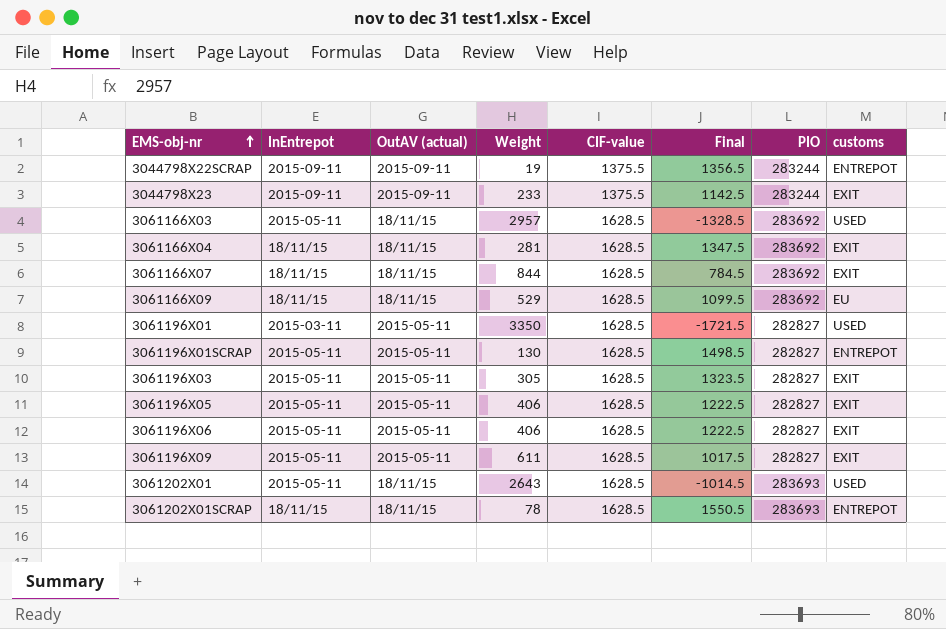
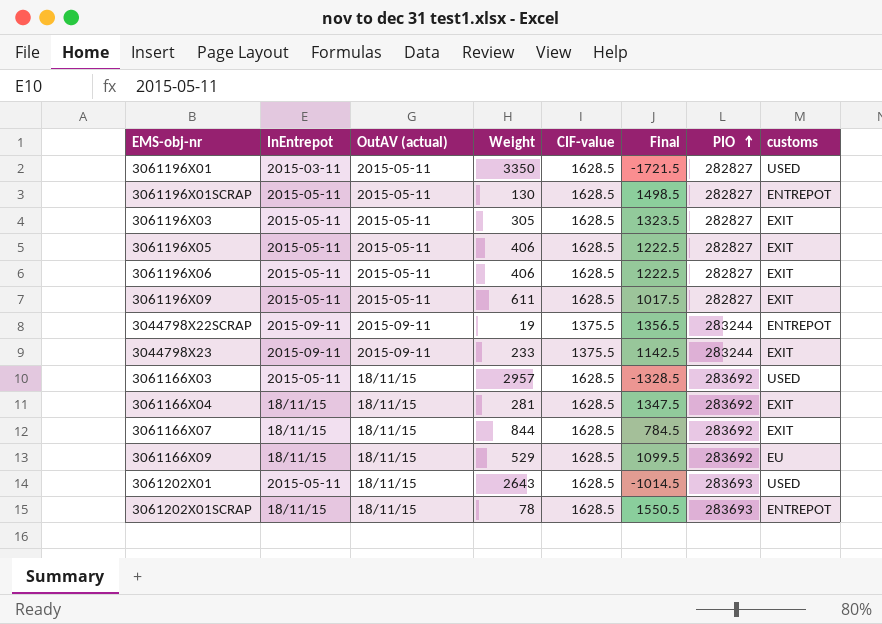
row order: EMS-obj-nr ascending -> PIO ascending

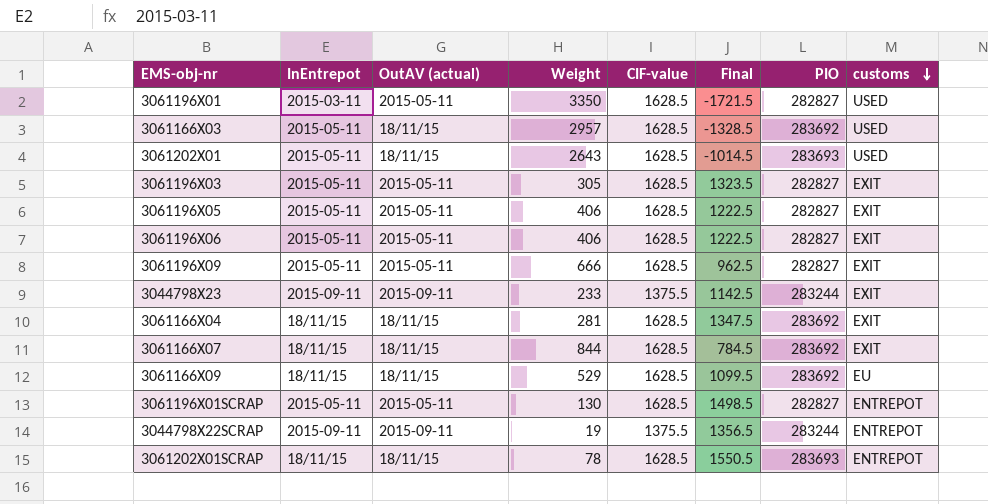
row order: PIO ascending -> customs descending
3061196X09 | Weight: 611 -> 666
3061196X09 | Final: 1017.5 -> 962.5

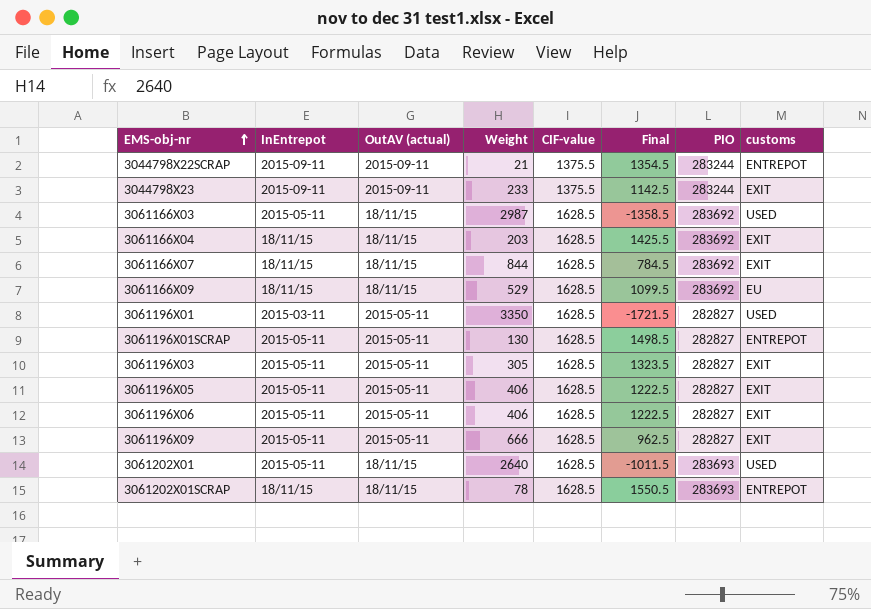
row order: customs descending -> EMS-obj-nr ascending
3044798X22SCRAP | Weight: 19 -> 21
3044798X22SCRAP | Final: 1356.5 -> 1354.5
3061166X03 | Weight: 2957 -> 2987
3061166X03 | Final: -1328.5 -> -1358.5
3061166X04 | Weight: 281 -> 203
3061166X04 | Final: 1347.5 -> 1425.5
3061202X01 | Weight: 2643 -> 2640
3061202X01 | Final: -1014.5 -> -1011.5

